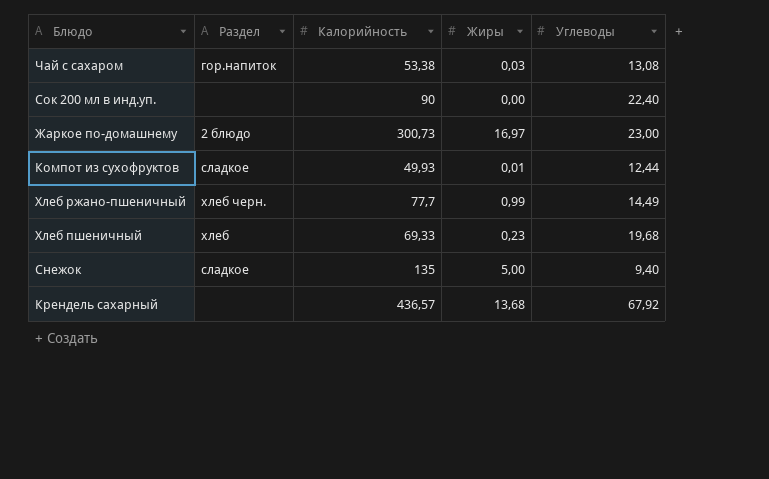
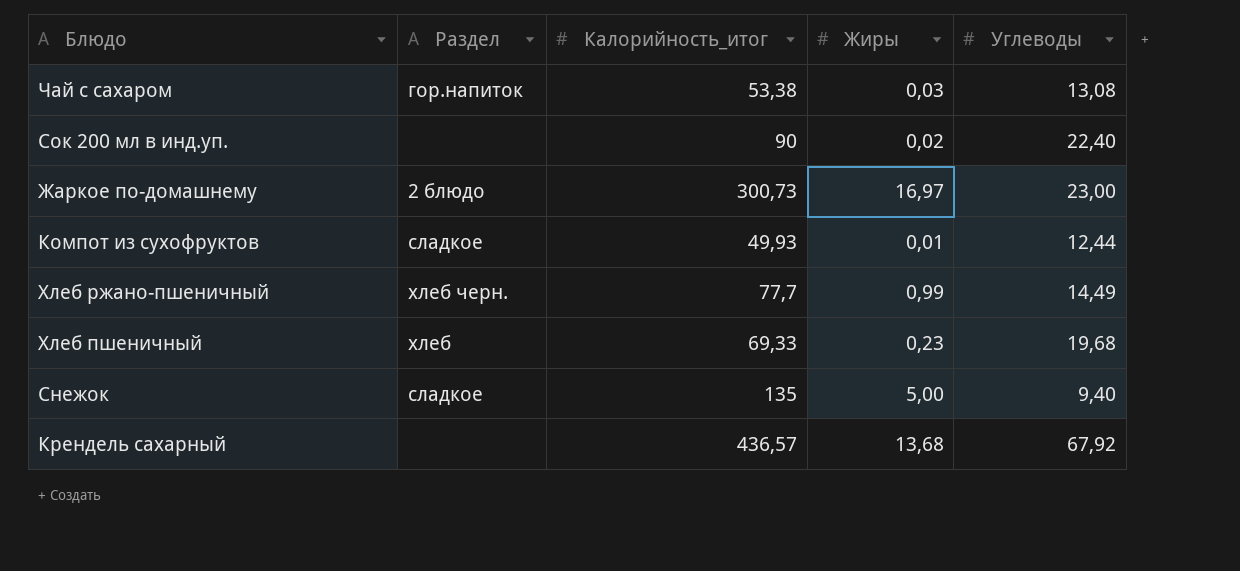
column name: Калорийность -> Калорийность_итог
Сок 200 мл в инд.уп. | Жиры: 0,00 -> 0,02

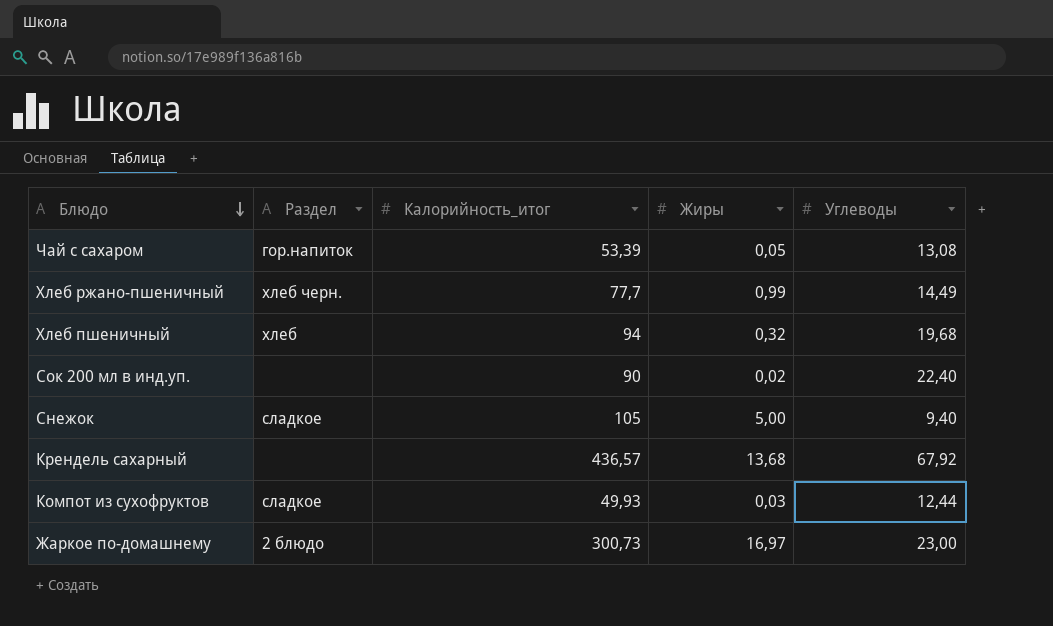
row order: none -> Блюдо descending
Чай с сахаром | Калорийность_итог: 53,38 -> 53,39
Чай с сахаром | Жиры: 0,03 -> 0,05
Хлеб пшеничный | Калорийность_итог: 69,33 -> 94
Хлеб пшеничный | Жиры: 0,23 -> 0,32
Снежок | Калорийность_итог: 135 -> 105
Компот из сухофруктов | Жиры: 0,01 -> 0,03

